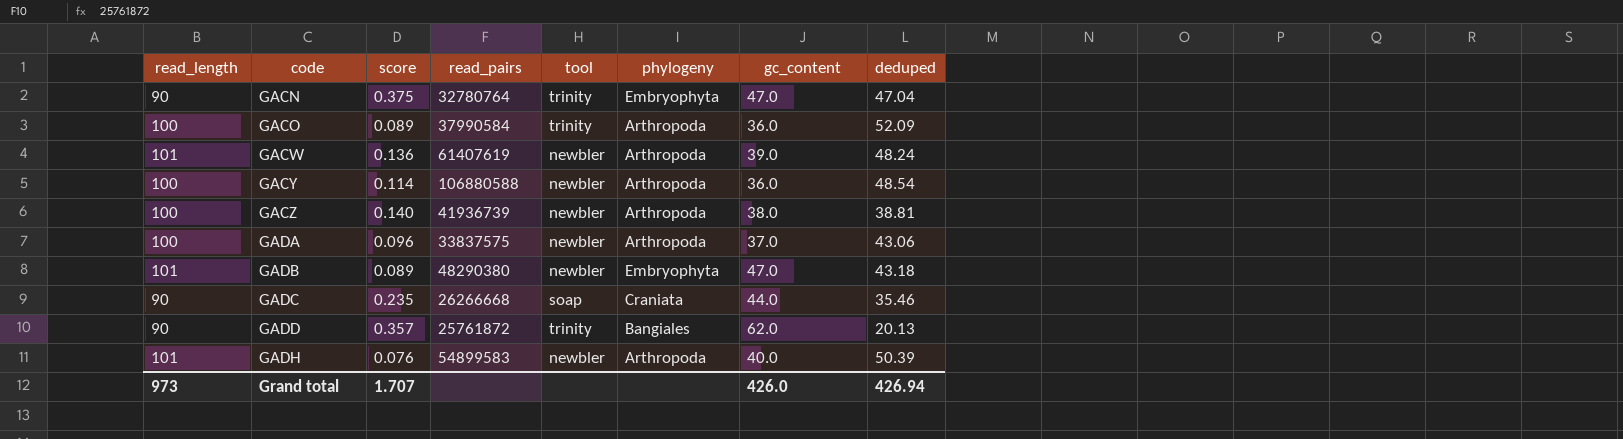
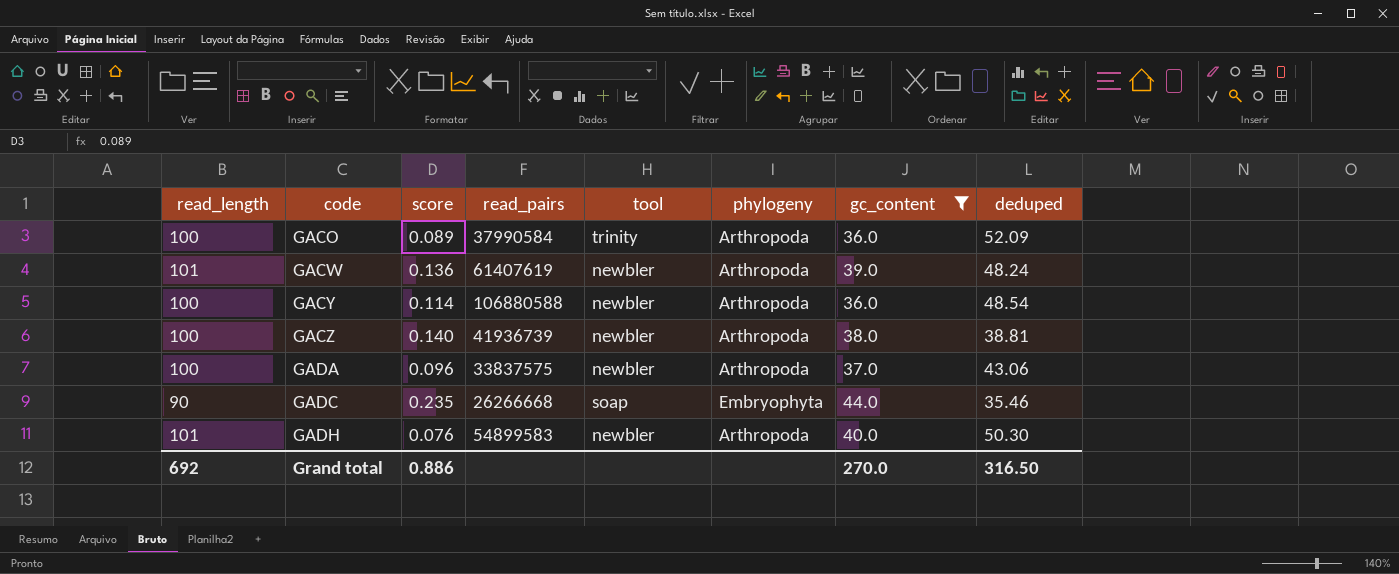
filter: none -> gc_content <= 44.0
GADC | phylogeny: Craniata -> Embryophyta
GADH | deduped: 50.39 -> 50.30
Grand total | read_length: 973 -> 692
Grand total | score: 1.707 -> 0.886
Grand total | gc_content: 426.0 -> 270.0
Grand total | deduped: 426.94 -> 316.50

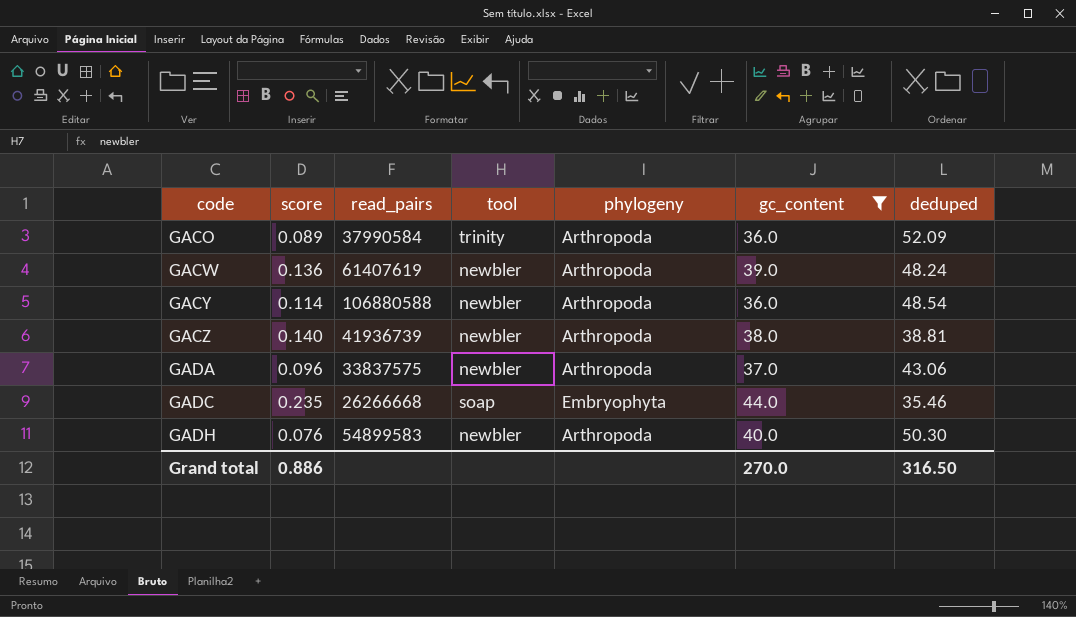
column read_length | position: 1 -> none

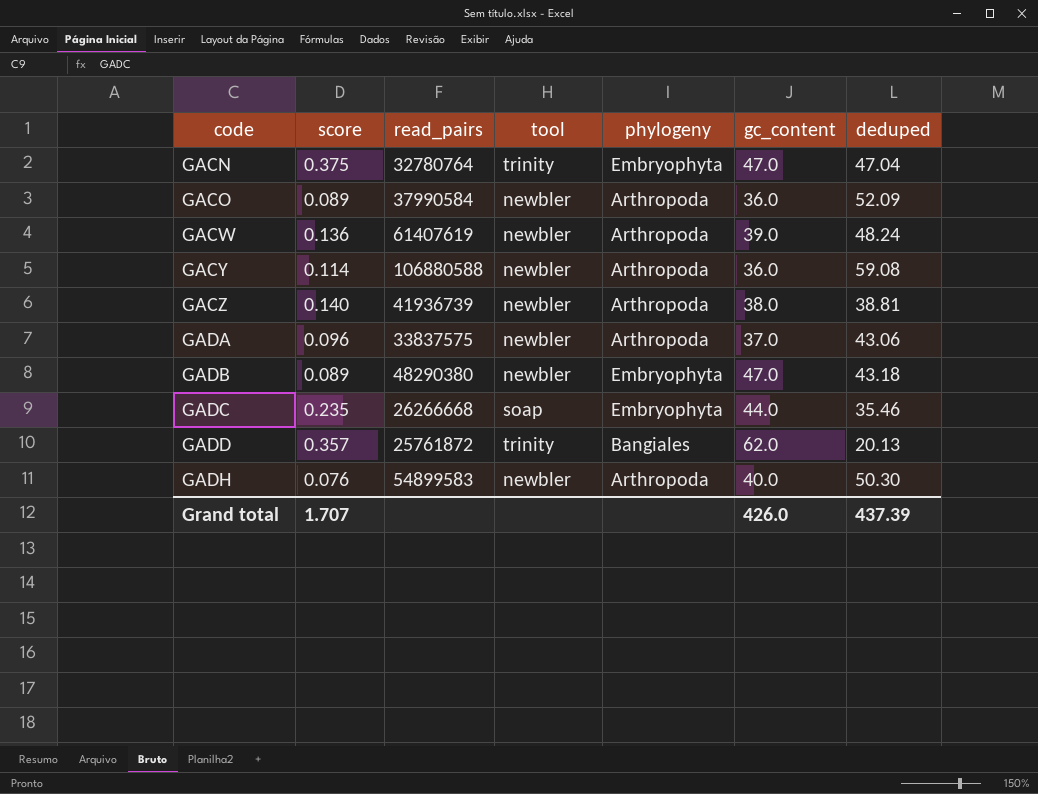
filter: gc_content <= 44.0 -> none
GACO | tool: trinity -> newbler
GACY | deduped: 48.54 -> 59.08
Grand total | score: 0.886 -> 1.707
Grand total | gc_content: 270.0 -> 426.0
Grand total | deduped: 316.50 -> 437.39

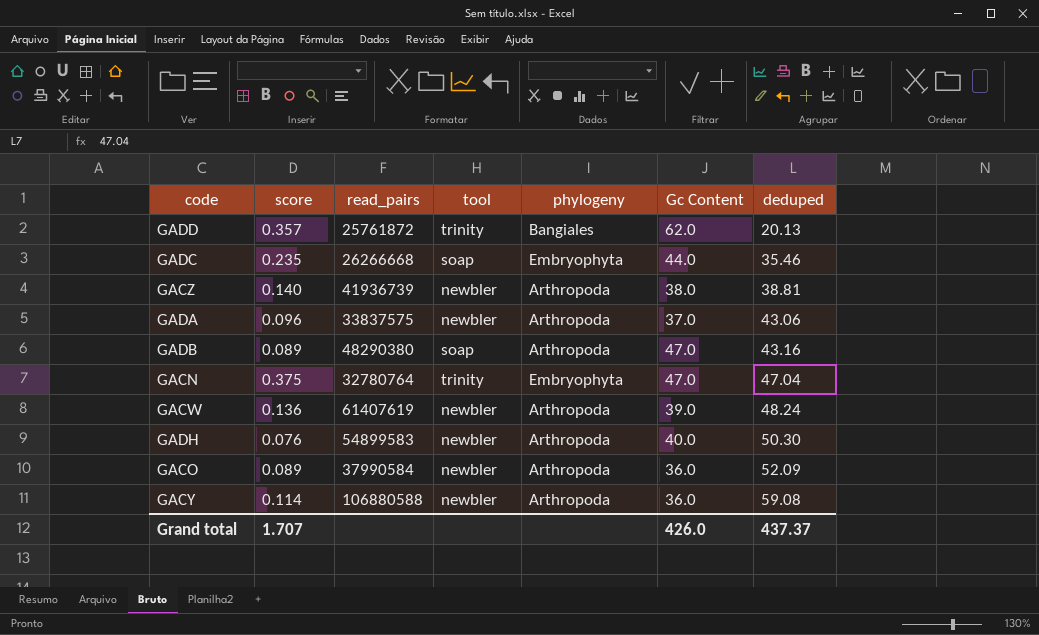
row order: code ascending -> deduped ascending
column name: gc_content -> Gc Content
GADB | tool: newbler -> soap
GADB | phylogeny: Embryophyta -> Arthropoda
GADB | deduped: 43.18 -> 43.16
Grand total | deduped: 437.39 -> 437.37

